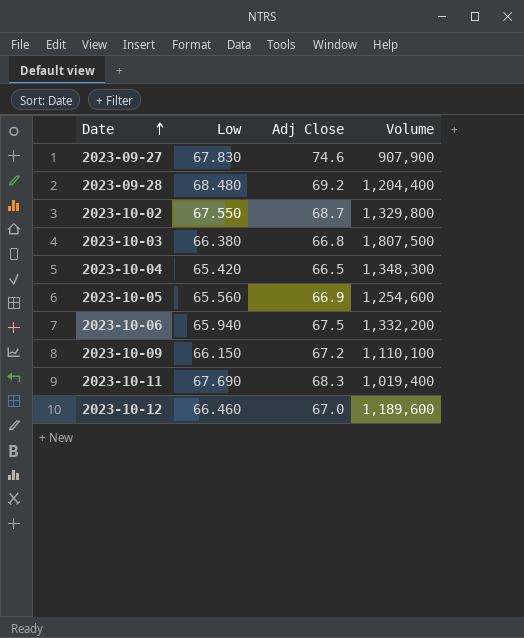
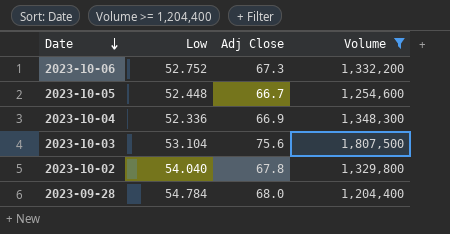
filter: none -> Volume >= 1,204,400
row order: Date ascending -> Date descending
2023-10-06 | Low: 65.940 -> 52.752
2023-10-06 | Adj Close: 67.5 -> 67.3
2023-10-05 | Low: 65.560 -> 52.448
2023-10-05 | Adj Close: 66.9 -> 66.7
2023-10-04 | Low: 65.420 -> 52.336
2023-10-04 | Adj Close: 66.5 -> 66.9
2023-10-03 | Low: 66.380 -> 53.104
2023-10-03 | Adj Close: 66.8 -> 75.6
2023-10-02 | Low: 67.550 -> 54.040
2023-10-02 | Adj Close: 68.7 -> 67.8
2023-09-28 | Low: 68.480 -> 54.784
2023-09-28 | Adj Close: 69.2 -> 68.0

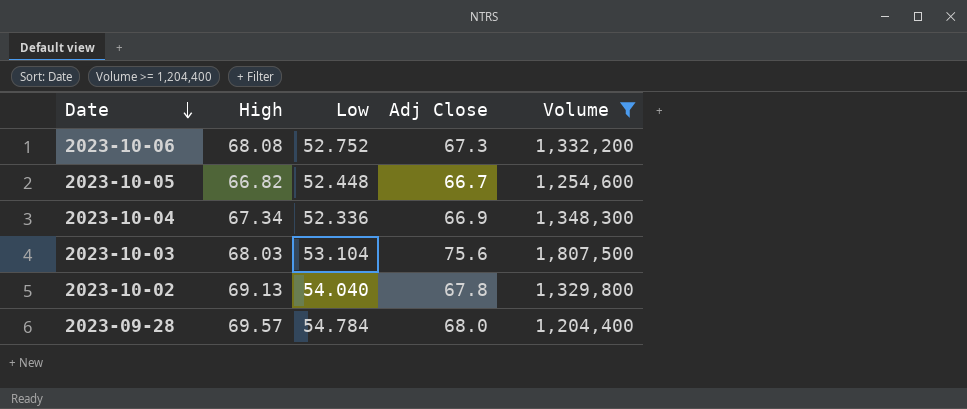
column High | position: none -> 2

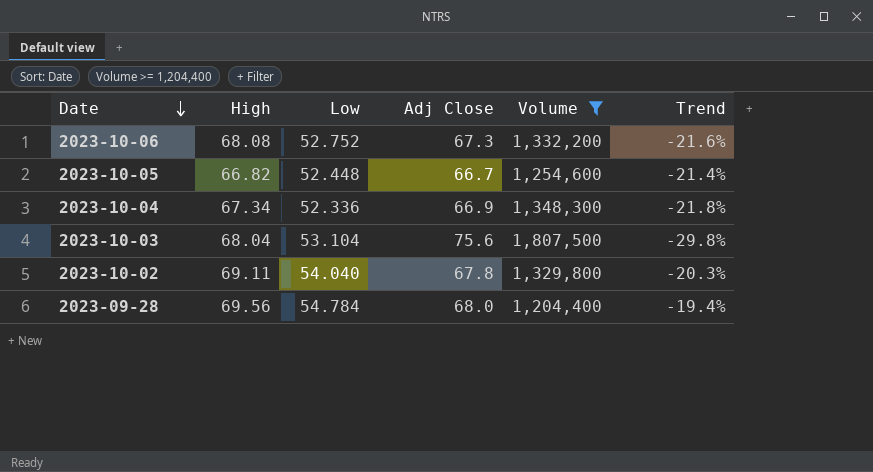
column Trend | formula: none -> ([Low] - [Adj Close]) / [Adj Close]
2023-10-03 | High: 68.03 -> 68.04
2023-10-02 | High: 69.13 -> 69.11
2023-09-28 | High: 69.57 -> 69.56

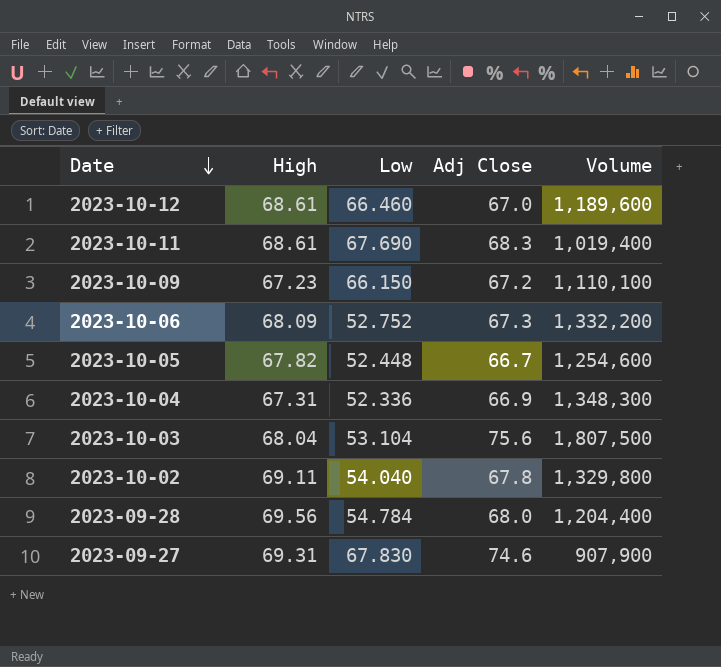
filter: Volume >= 1,204,400 -> none
column Trend | formula: ([Low] - [Adj Close]) / [Adj Close] -> none
2023-10-06 | High: 68.08 -> 68.09
2023-10-05 | High: 66.82 -> 67.82
2023-10-04 | High: 67.34 -> 67.31

